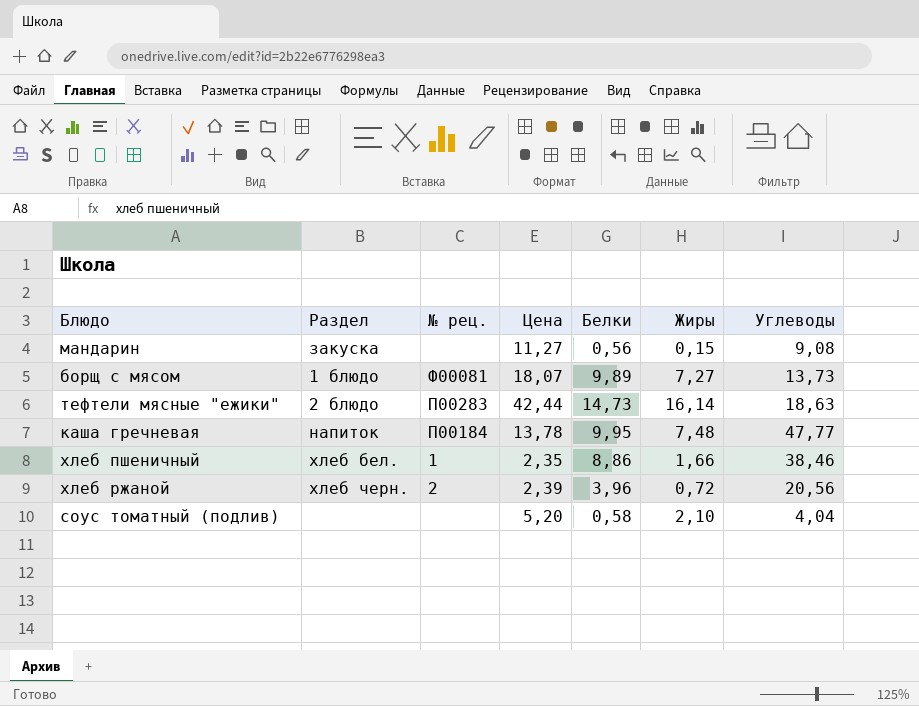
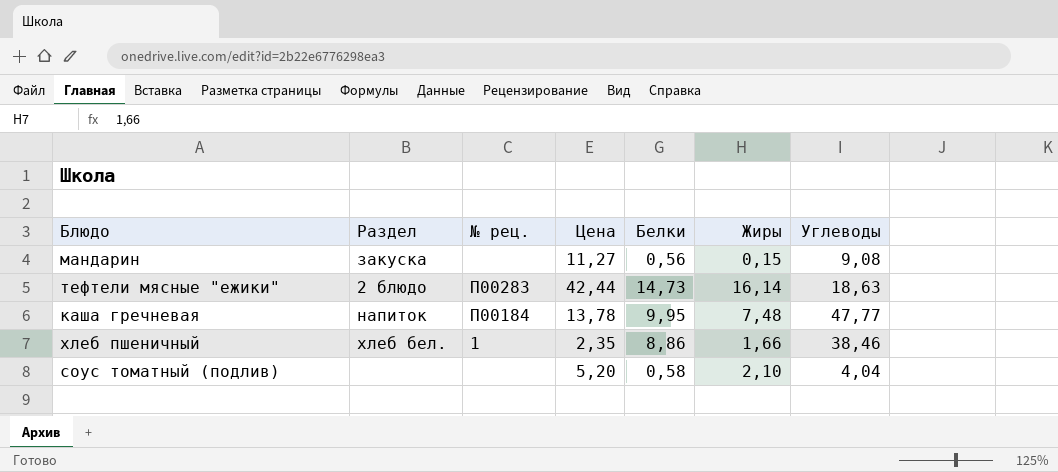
row борщ с мясом: 1 блюдо | Ф00081 | 18,07 | 9,89 | 7,27 | 13,73 -> none
row хлеб ржаной: хлеб черн. | 2 | 2,39 | 3,96 | 0,72 | 20,56 -> none

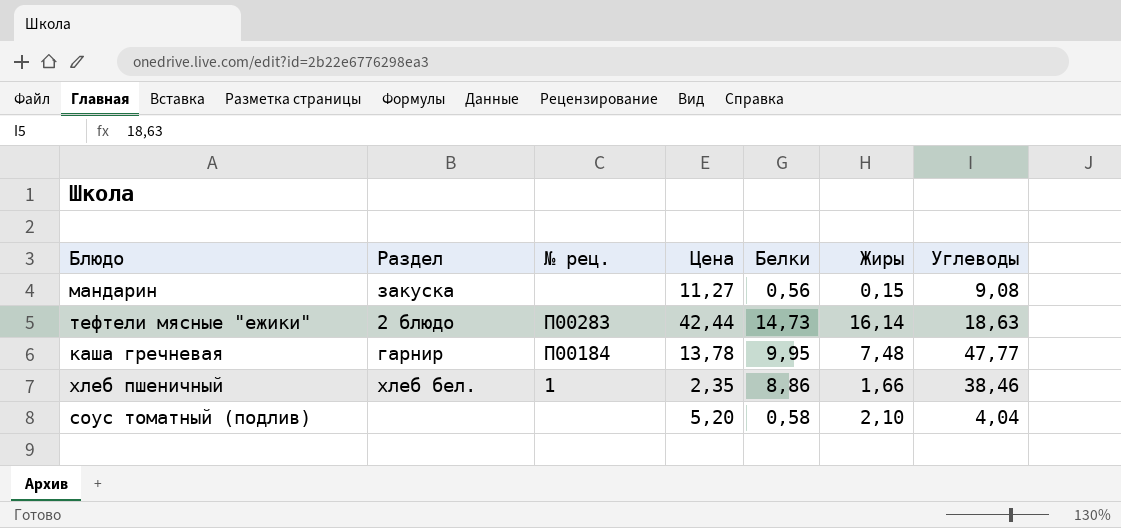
каша гречневая | Раздел: напиток -> гарнир

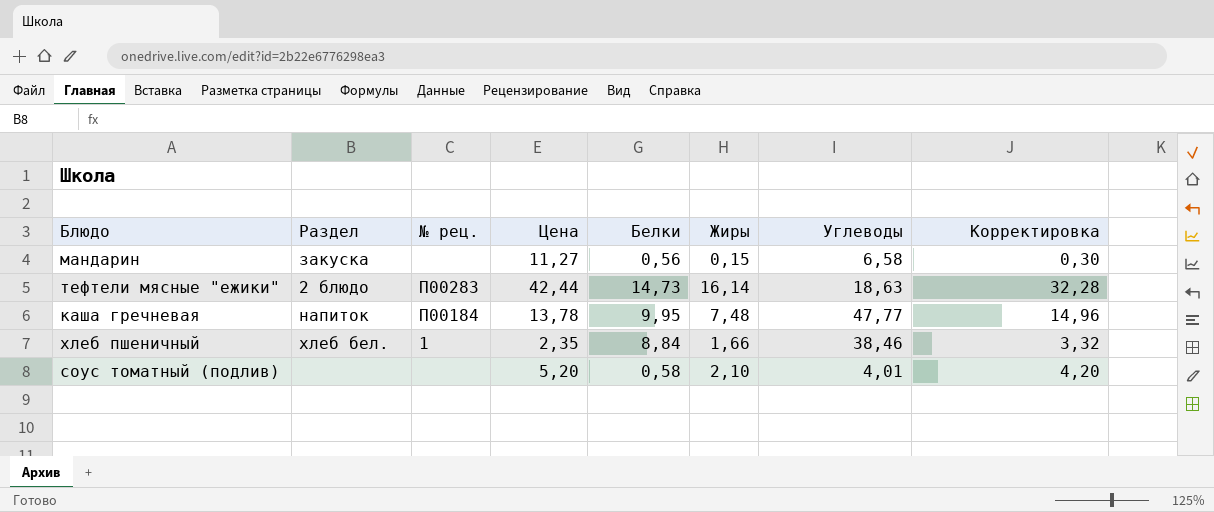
column Корректировка | formula: none -> [Жиры] * 2
мандарин | Углеводы: 9,08 -> 6,58
каша гречневая | Раздел: гарнир -> напиток
хлеб пшеничный | Белки: 8,86 -> 8,84
соус томатный (подлив) | Углеводы: 4,04 -> 4,01

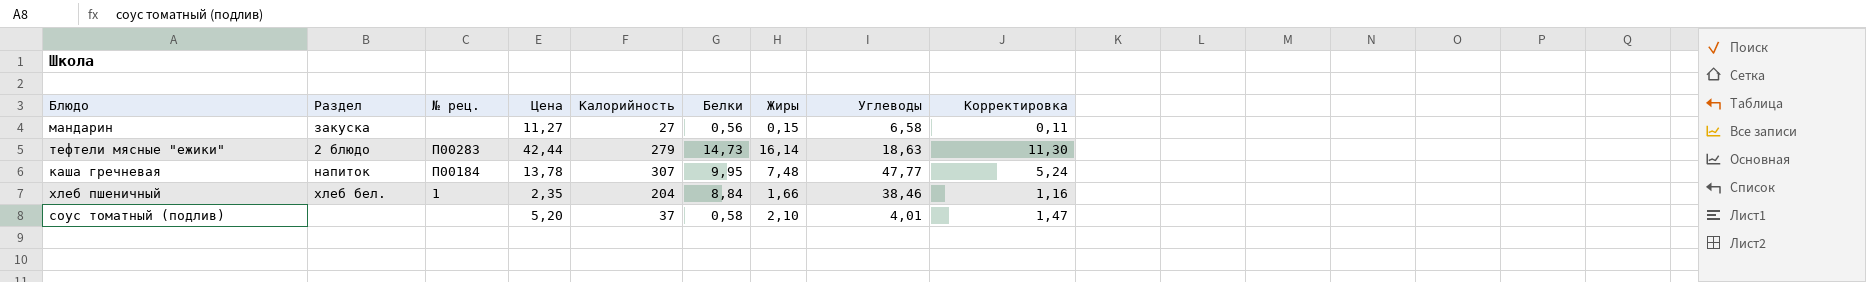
column Калорийность | position: none -> 5
column Корректировка | formula: [Жиры] * 2 -> [Жиры] * 0,7

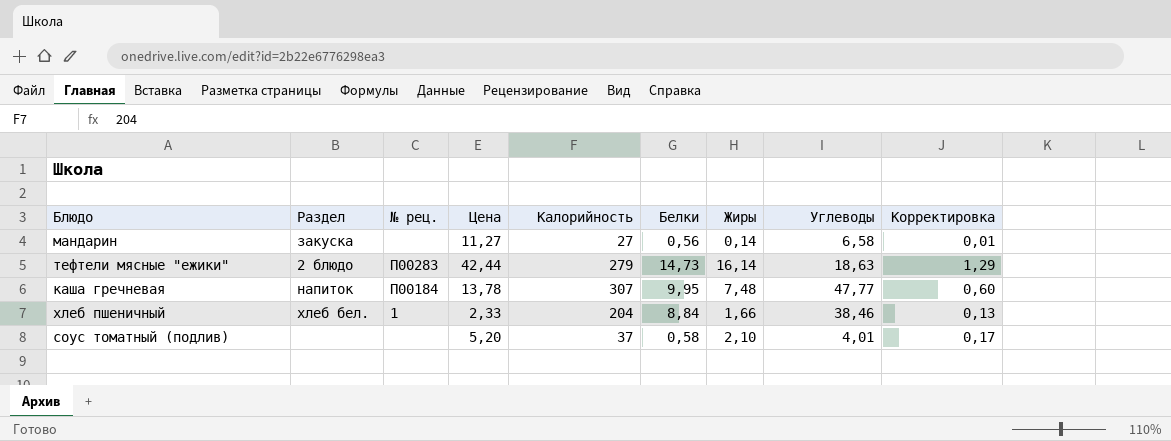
column Корректировка | formula: [Жиры] * 0,7 -> [Жиры] * 0,08
мандарин | Жиры: 0,15 -> 0,14
хлеб пшеничный | Цена: 2,35 -> 2,33

